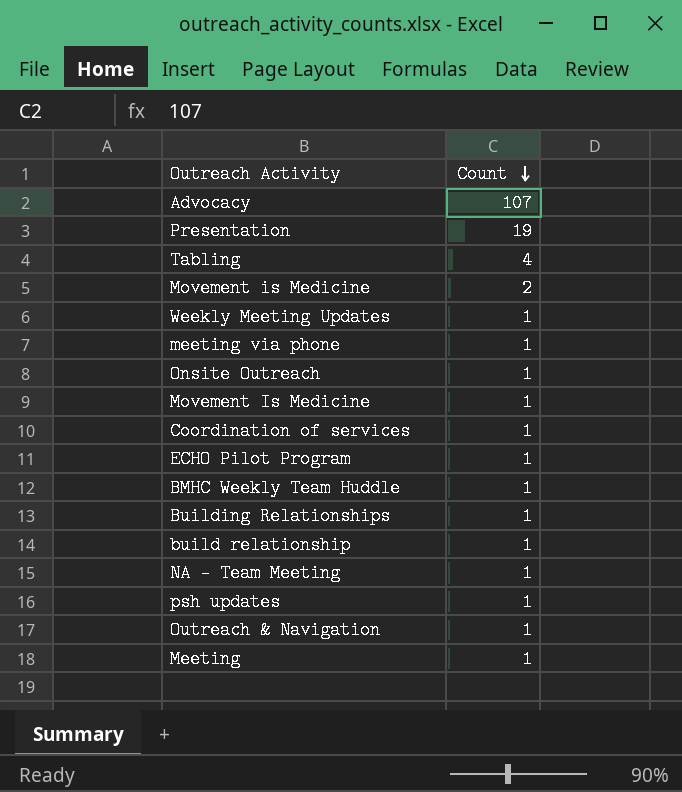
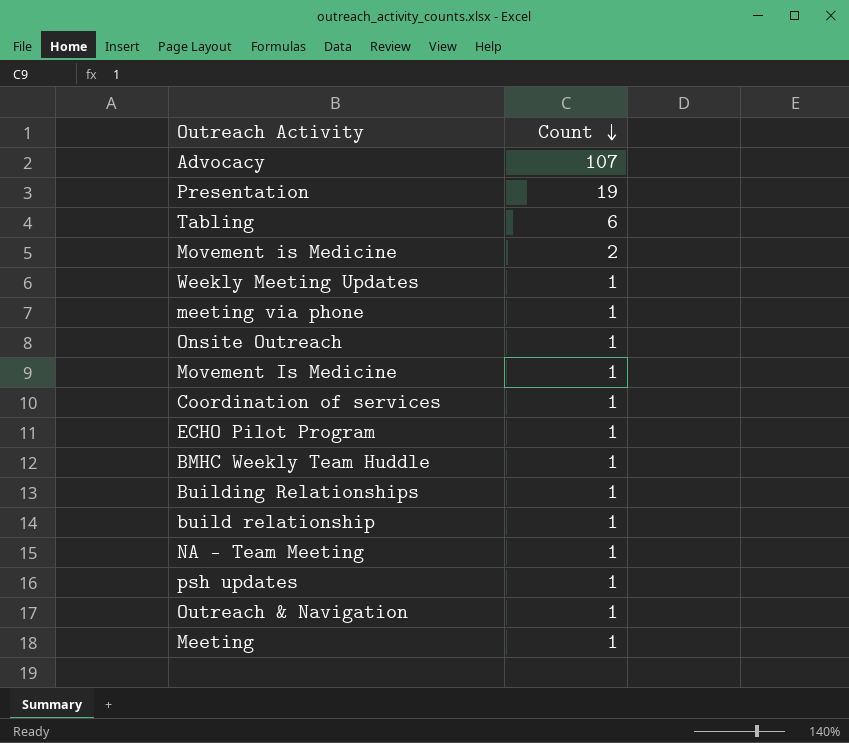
Tabling | Count: 4 -> 6

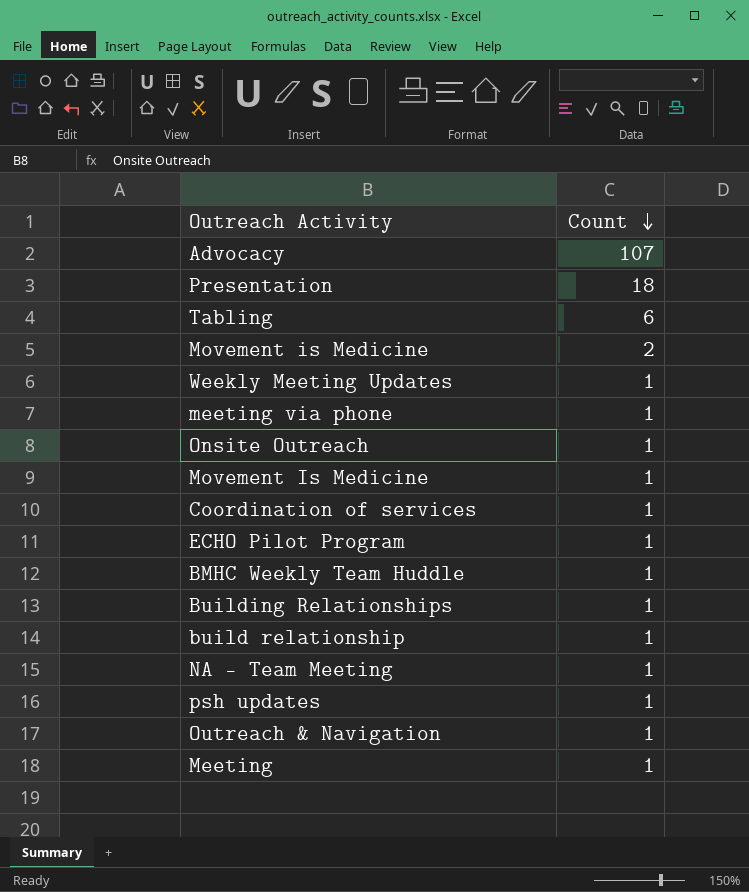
Presentation | Count: 19 -> 18

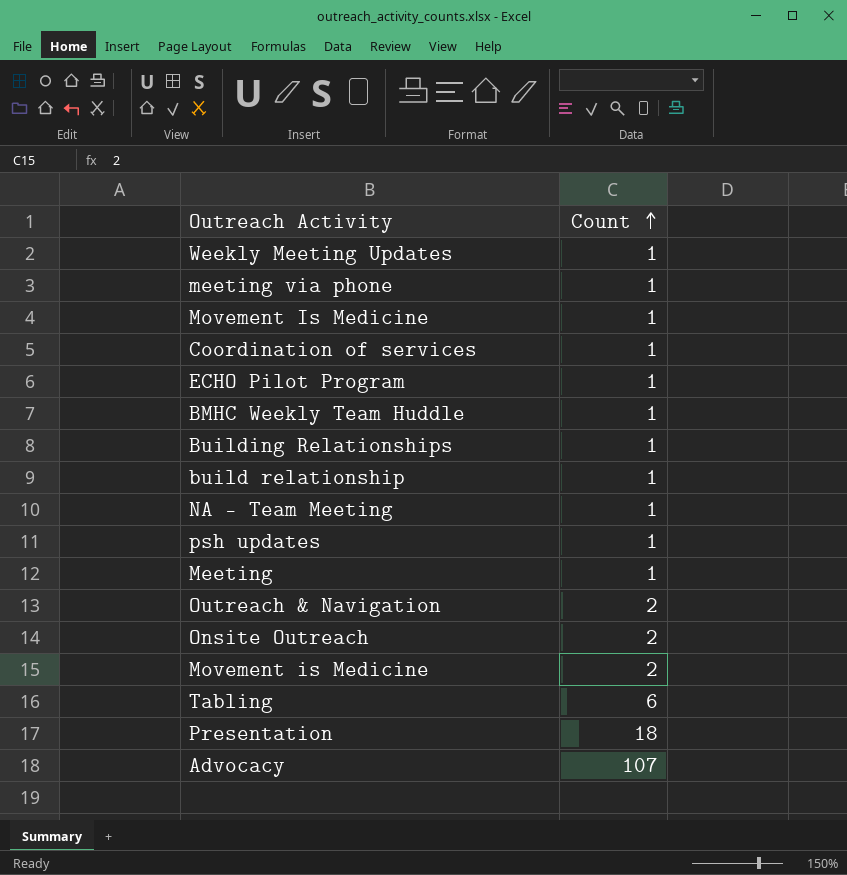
row order: Count descending -> Count ascending
Outreach & Navigation | Count: 1 -> 2
Onsite Outreach | Count: 1 -> 2

